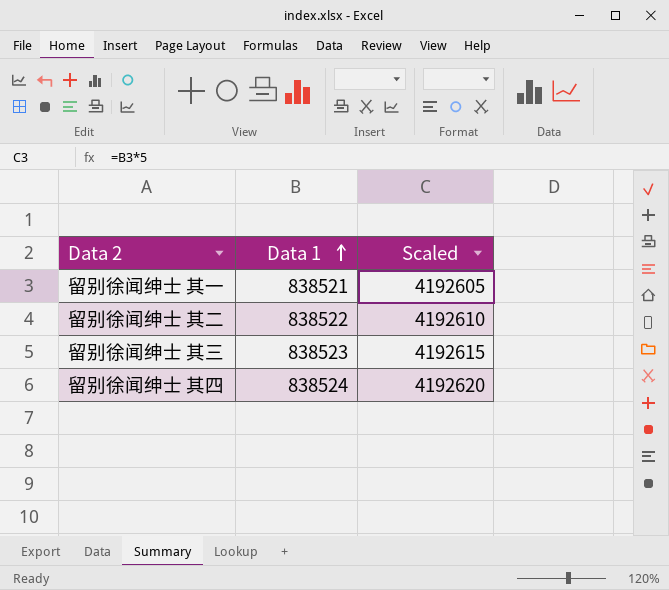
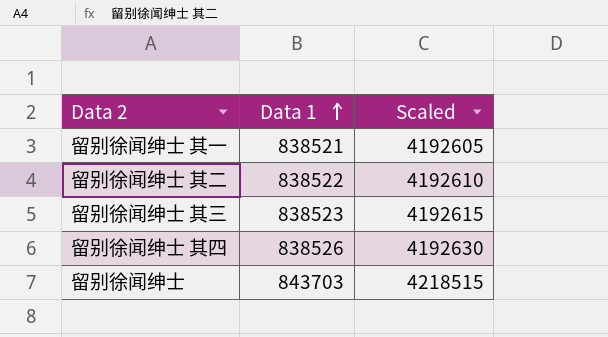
留别徐闻绅士 其四 | Data 1: 838524 -> 838526
留别徐闻绅士 其四 | Scaled: 4192620 -> 4192630
row 留别徐闻绅士: none -> 843703 | 4218515

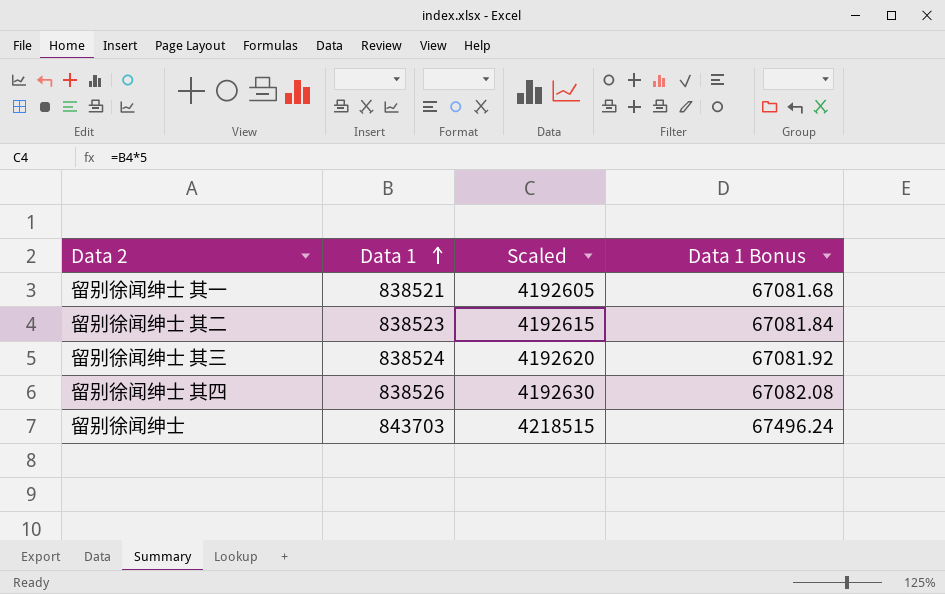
column Data 1 Bonus | formula: none -> [Data 1] * 0.08
留别徐闻绅士 其二 | Data 1: 838522 -> 838523
留别徐闻绅士 其二 | Scaled: 4192610 -> 4192615
留别徐闻绅士 其三 | Data 1: 838523 -> 838524
留别徐闻绅士 其三 | Scaled: 4192615 -> 4192620

